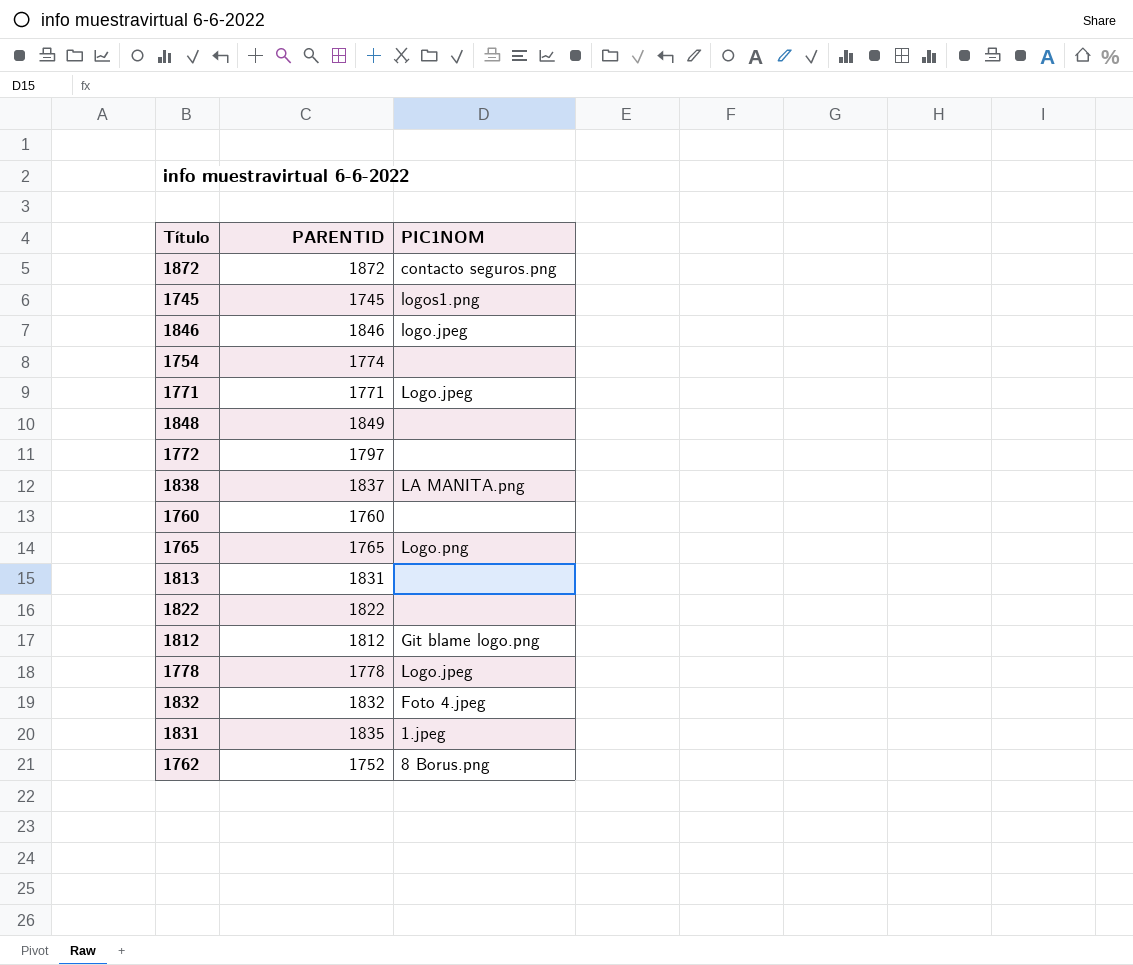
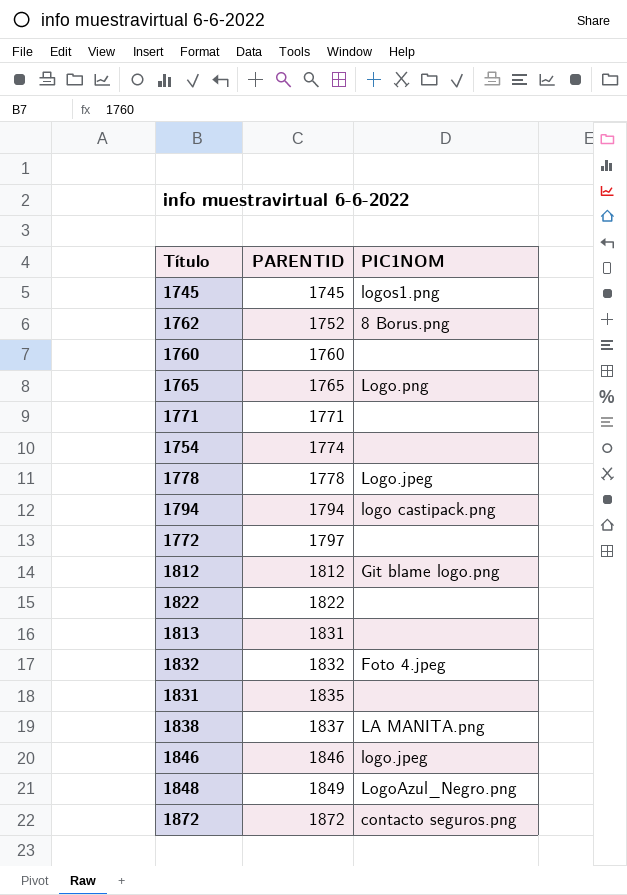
row order: none -> PARENTID ascending
1771 | PIC1NOM: Logo.jpeg -> none
row 1794: none -> 1794 | logo castipack.png
1831 | PIC1NOM: 1.jpeg -> none
1848 | PIC1NOM: none -> LogoAzul_Negro.png

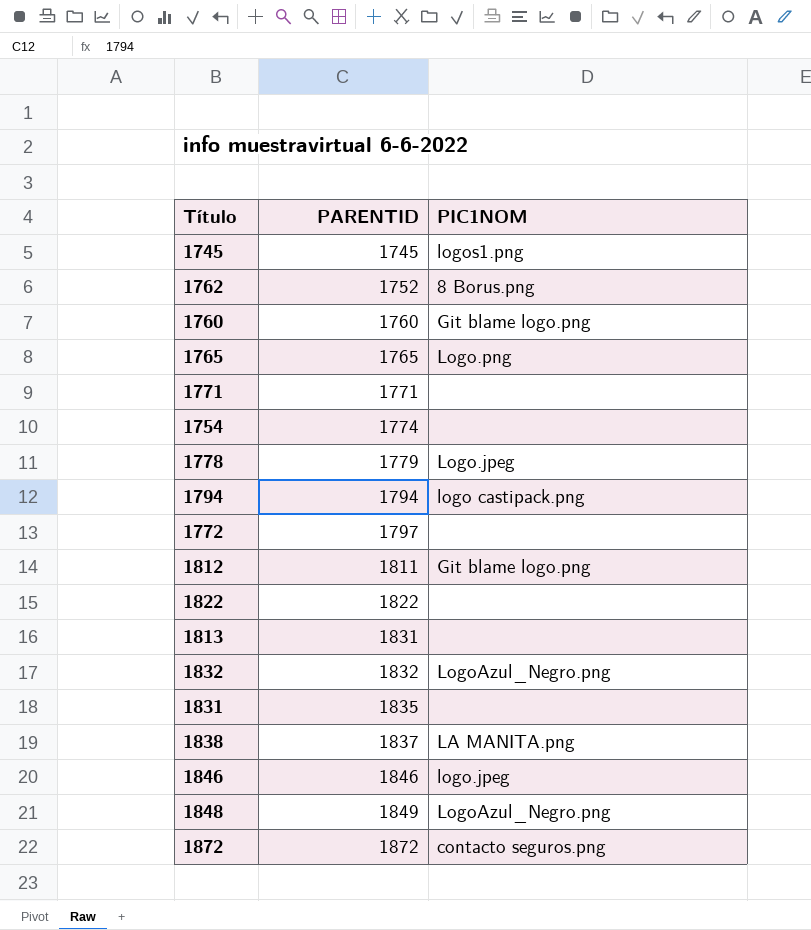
1760 | PIC1NOM: none -> Git blame logo.png
1778 | PARENTID: 1778 -> 1779
1812 | PARENTID: 1812 -> 1811
1832 | PIC1NOM: Foto 4.jpeg -> LogoAzul_Negro.png

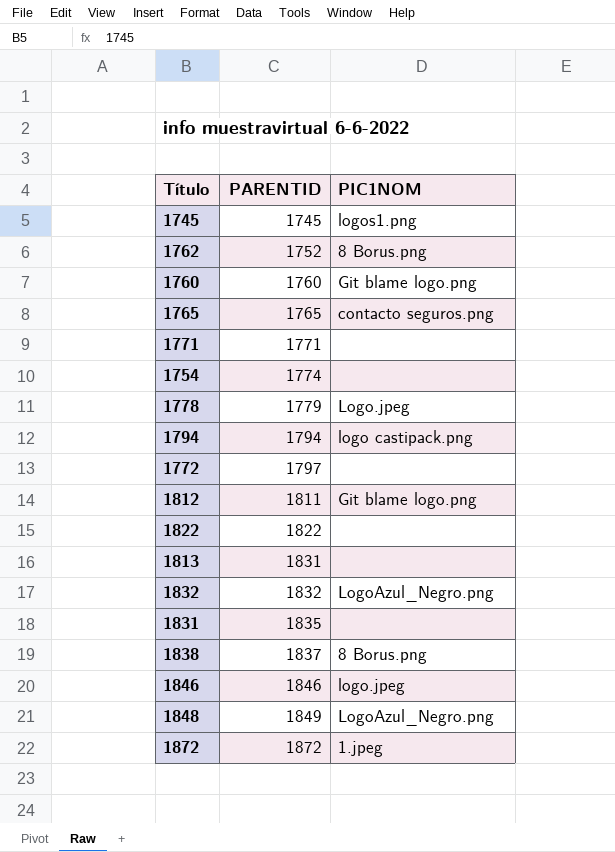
1765 | PIC1NOM: Logo.png -> contacto seguros.png
1838 | PIC1NOM: LA MANITA.png -> 8 Borus.png
1872 | PIC1NOM: contacto seguros.png -> 1.jpeg

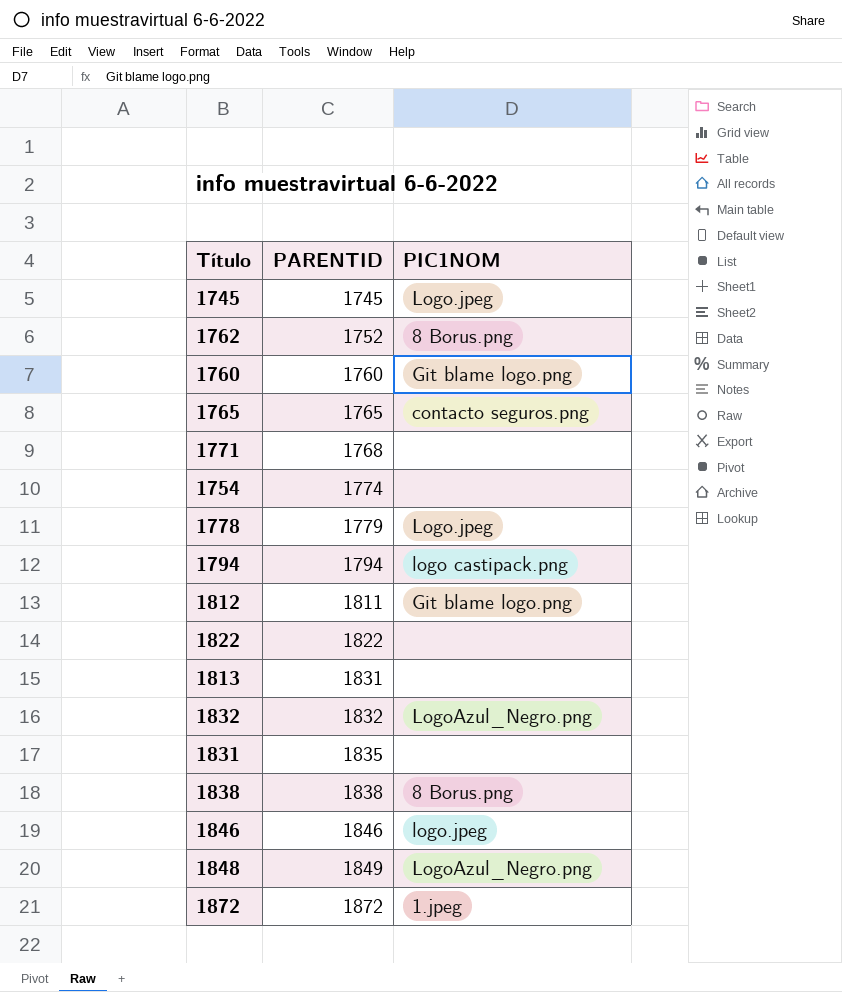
row 1772: 1797 | none -> none
1745 | PIC1NOM: logos1.png -> Logo.jpeg
1771 | PARENTID: 1771 -> 1768
1838 | PARENTID: 1837 -> 1838

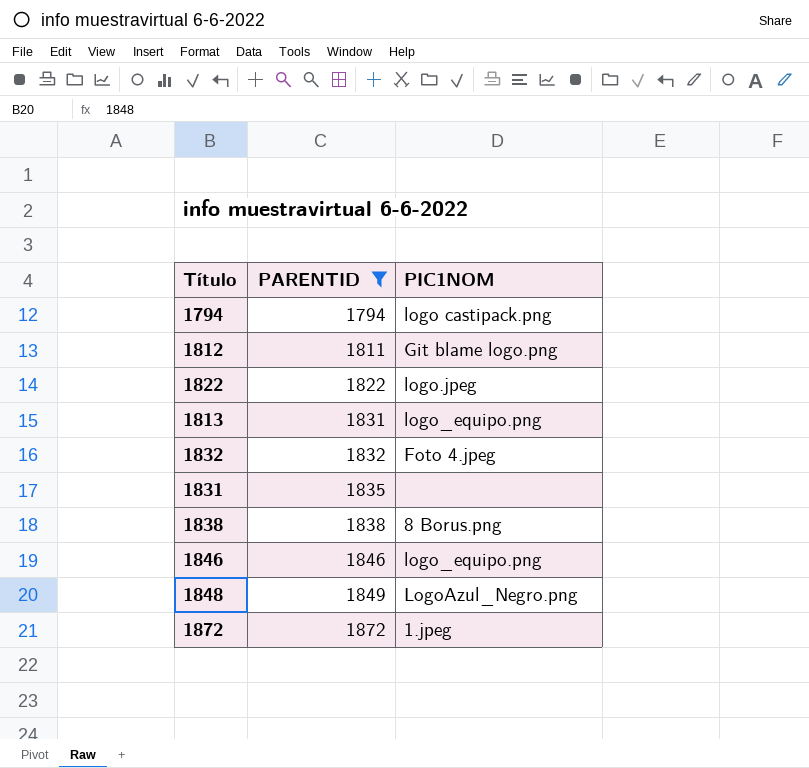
filter: none -> PARENTID >= 1794
1822 | PIC1NOM: none -> logo.jpeg
1813 | PIC1NOM: none -> logo_equipo.png
1832 | PIC1NOM: LogoAzul_Negro.png -> Foto 4.jpeg
1846 | PIC1NOM: logo.jpeg -> logo_equipo.png

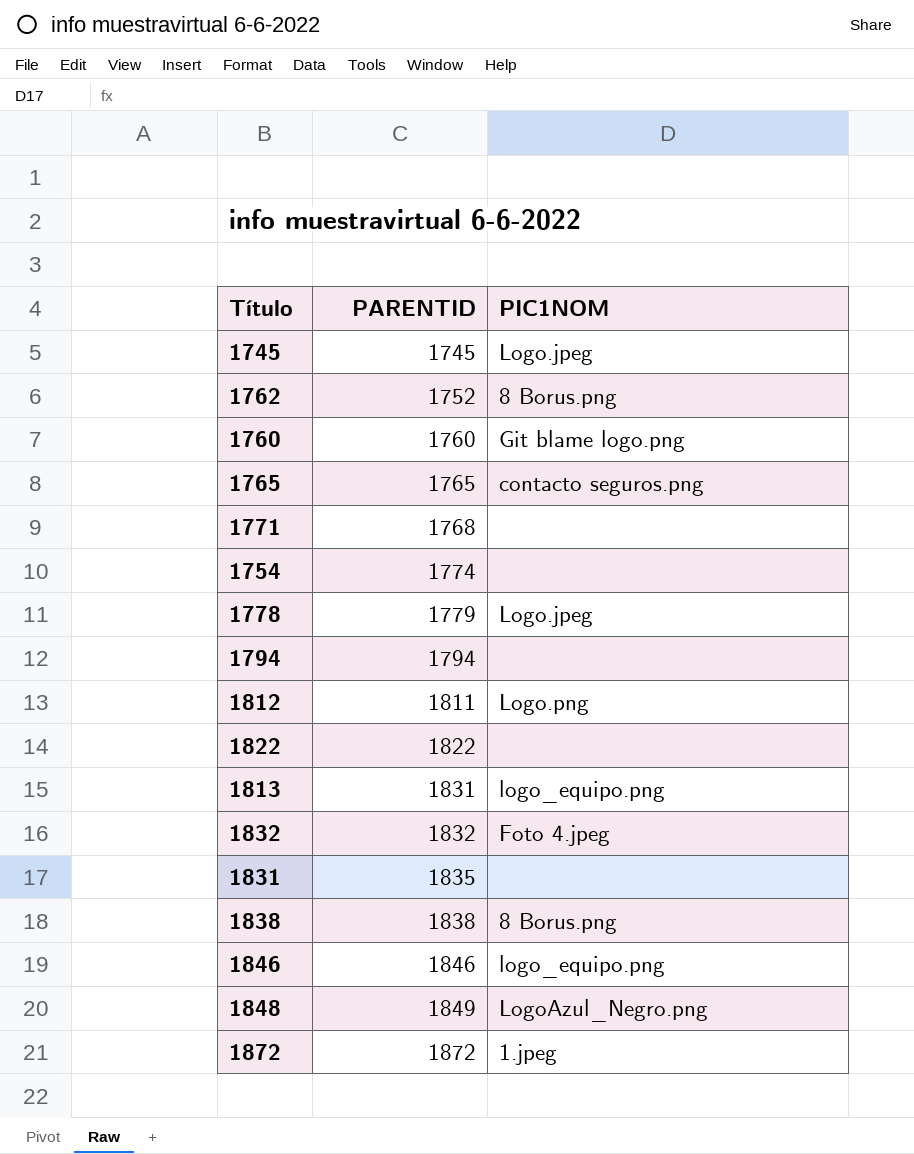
filter: PARENTID >= 1794 -> none
1794 | PIC1NOM: logo castipack.png -> none
1812 | PIC1NOM: Git blame logo.png -> Logo.png
1822 | PIC1NOM: logo.jpeg -> none

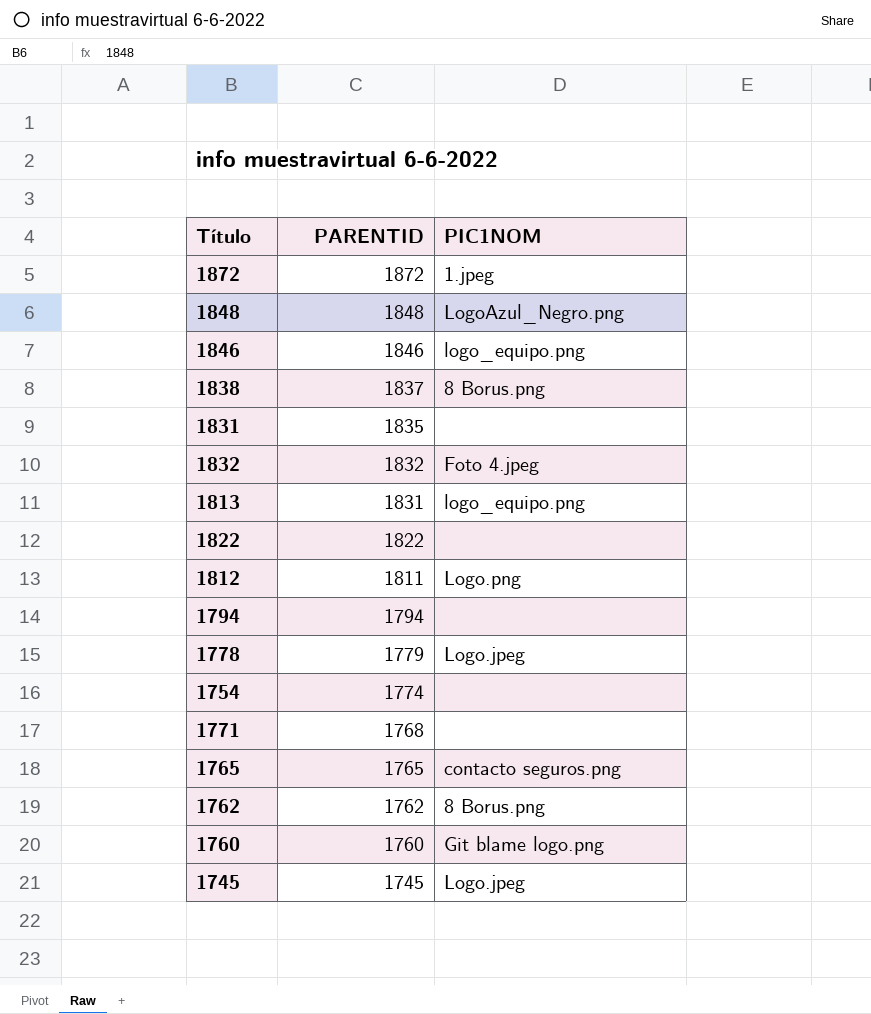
row order: PARENTID ascending -> PARENTID descending
1848 | PARENTID: 1849 -> 1848
1838 | PARENTID: 1838 -> 1837
1762 | PARENTID: 1752 -> 1762

